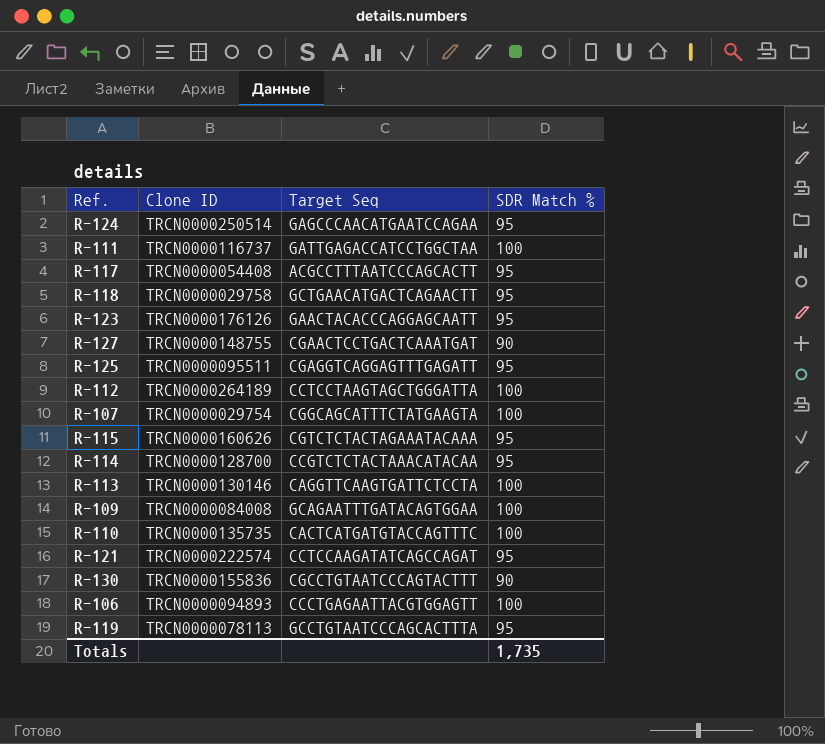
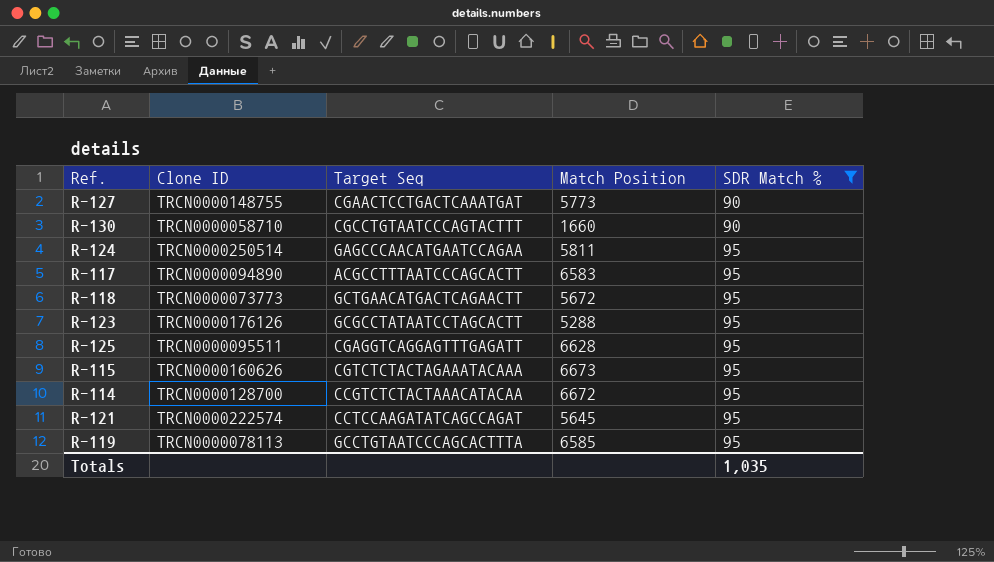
filter: none -> SDR Match % != 100
row order: none -> SDR Match % ascending
column Match Position | position: none -> 4
R-130 | Clone ID: TRCN0000155836 -> TRCN0000058710
R-117 | Clone ID: TRCN0000054408 -> TRCN0000094890
R-118 | Clone ID: TRCN0000029758 -> TRCN0000073773
R-123 | Target Seq: GAACTACACCCAGGAGCAATT -> GCGCCTATAATCCTAGCACTT
Totals | SDR Match %: 1,735 -> 1,035

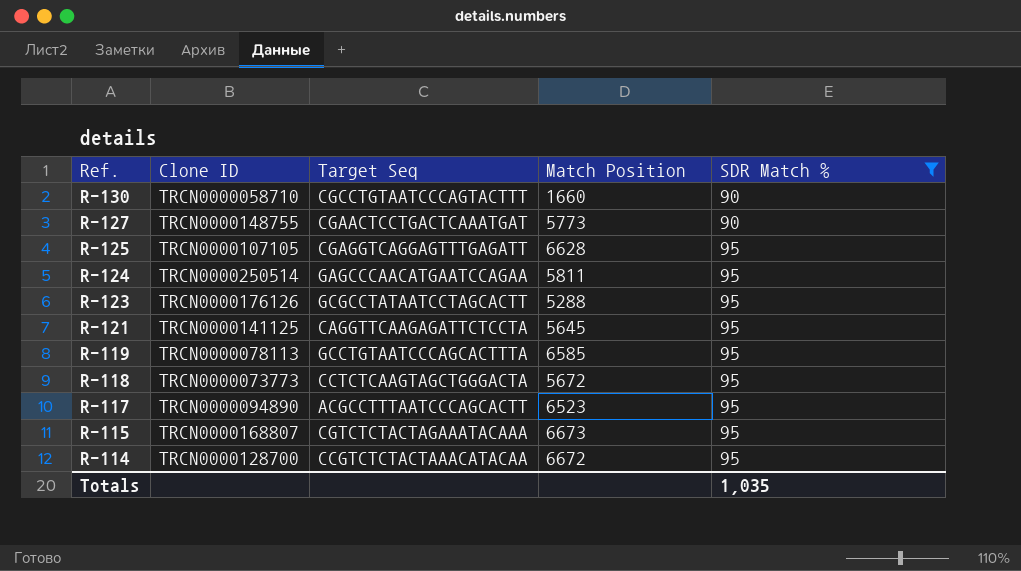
row order: SDR Match % ascending -> Ref. descending
R-125 | Clone ID: TRCN0000095511 -> TRCN0000107105
R-121 | Clone ID: TRCN0000222574 -> TRCN0000141125
R-121 | Target Seq: CCTCCAAGATATCAGCCAGAT -> CAGGTTCAAGAGATTCTCCTA
R-118 | Target Seq: GCTGAACATGACTCAGAACTT -> CCTCTCAAGTAGCTGGGACTA
R-117 | Match Position: 6583 -> 6523
R-115 | Clone ID: TRCN0000160626 -> TRCN0000168807

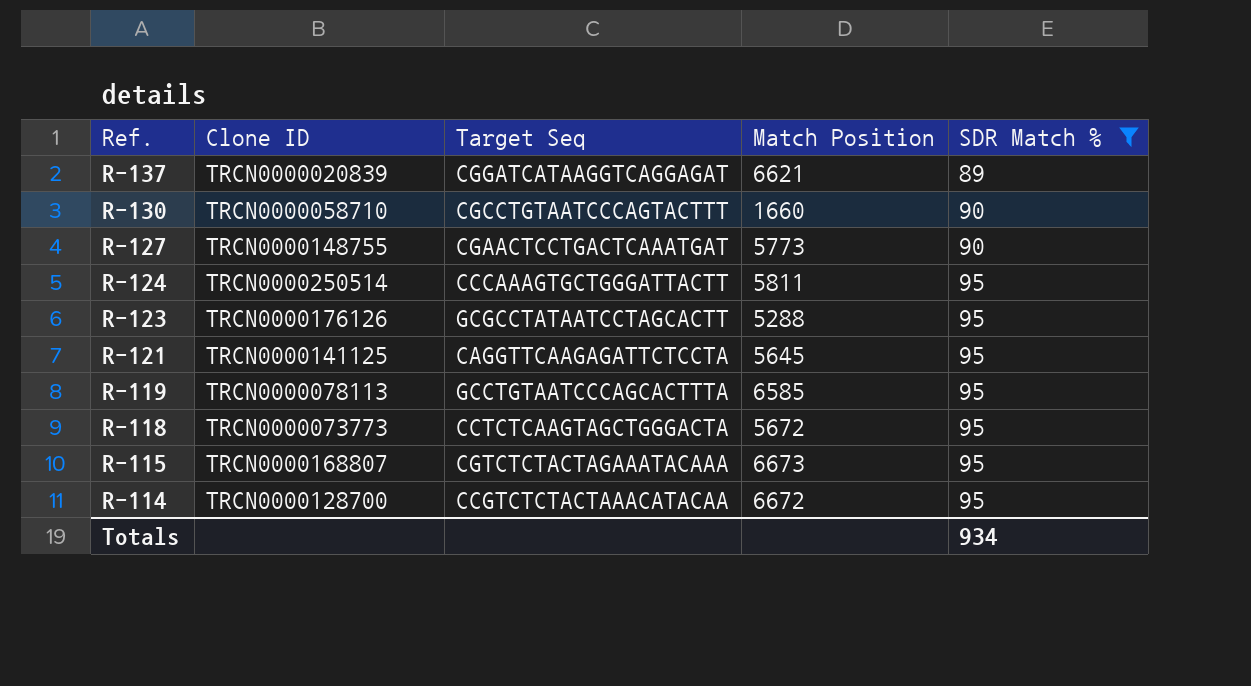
row R-125: TRCN0000107105 | CGAGGTCAGGAGTTTGAGATT | 6628 | 95 -> none
row R-117: TRCN0000094890 | ACGCCTTTAATCCCAGCACTT | 6523 | 95 -> none
row R-137: none -> TRCN0000020839 | CGGATCATAAGGTCAGGAGAT | 6621 | 89
R-124 | Target Seq: GAGCCCAACATGAATCCAGAA -> CCCAAAGTGCTGGGATTACTT
Totals | SDR Match %: 1,035 -> 934

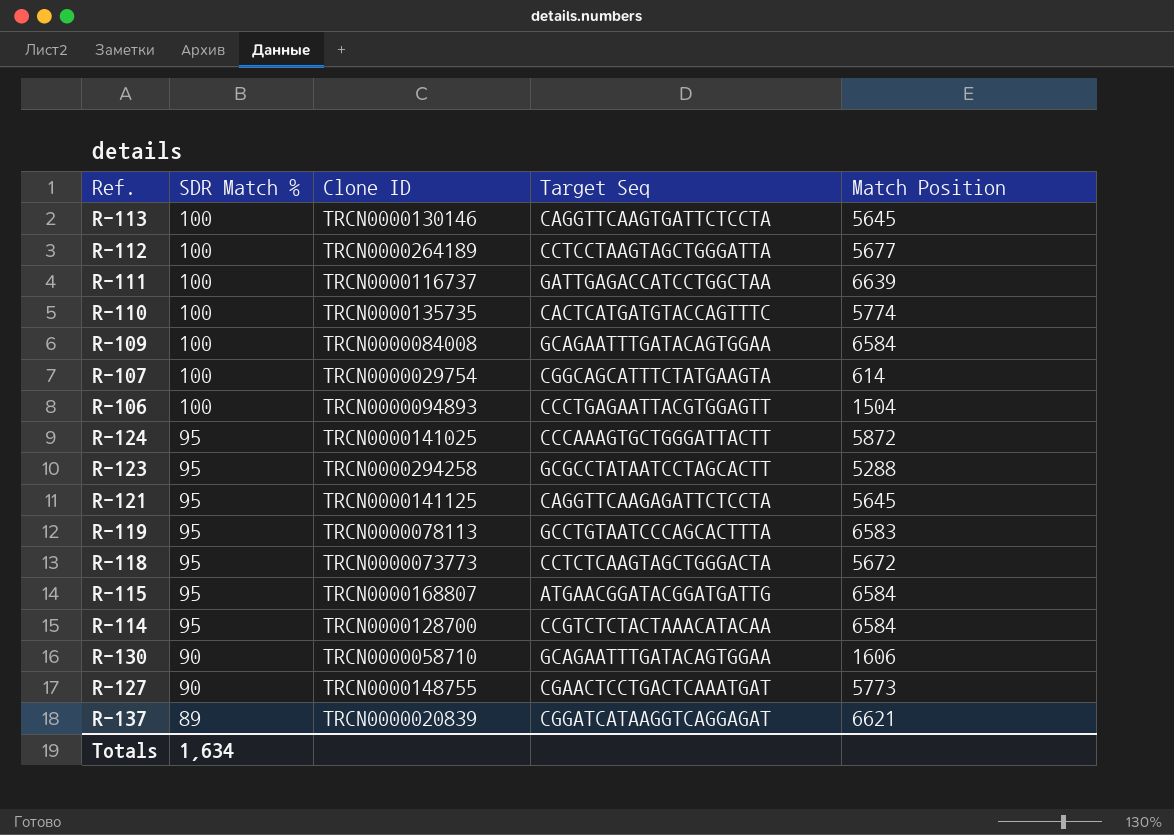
filter: SDR Match % != 100 -> none
row order: Ref. descending -> SDR Match % descending
column SDR Match % | position: 5 -> 2
R-124 | Clone ID: TRCN0000250514 -> TRCN0000141025
R-124 | Match Position: 5811 -> 5872
R-123 | Clone ID: TRCN0000176126 -> TRCN0000294258
R-119 | Match Position: 6585 -> 6583
R-115 | Target Seq: CGTCTCTACTAGAAATACAAA -> ATGAACGGATACGGATGATTG
R-115 | Match Position: 6673 -> 6584
R-114 | Match Position: 6672 -> 6584
R-130 | Target Seq: CGCCTGTAATCCCAGTACTTT -> GCAGAATTTGATACAGTGGAA
R-130 | Match Position: 1660 -> 1606
Totals | SDR Match %: 934 -> 1,634

